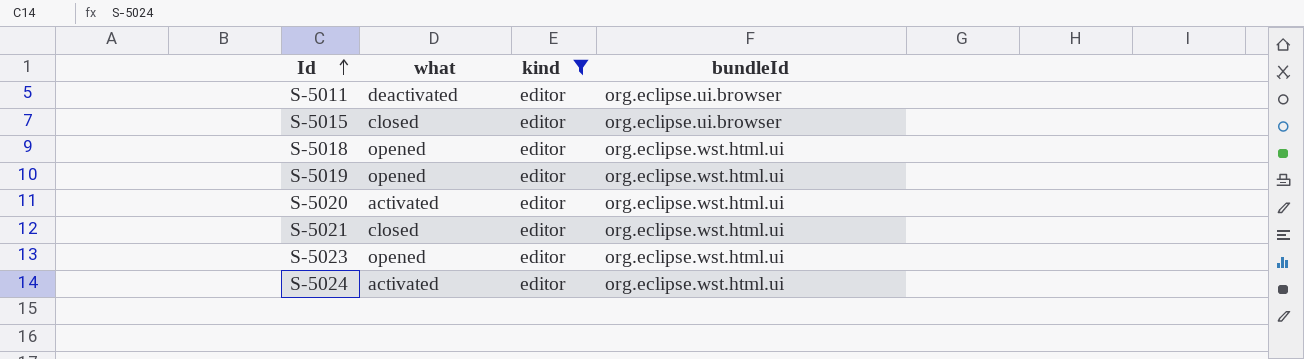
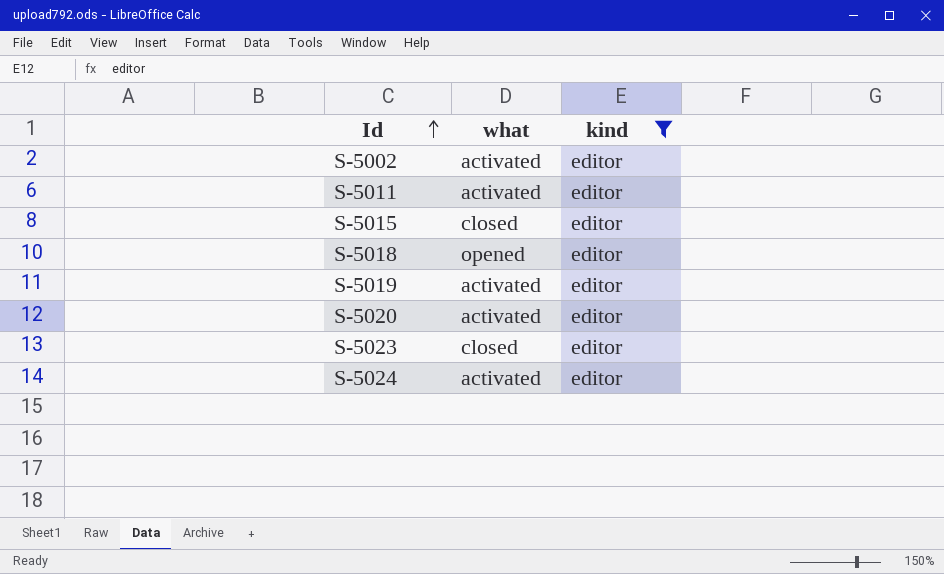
column bundleId | position: 4 -> none
row S-5021: closed | editor | org.eclipse.wst.html.ui -> none
row S-5002: none -> activated | editor
S-5011 | what: deactivated -> activated
S-5019 | what: opened -> activated
S-5023 | what: opened -> closed

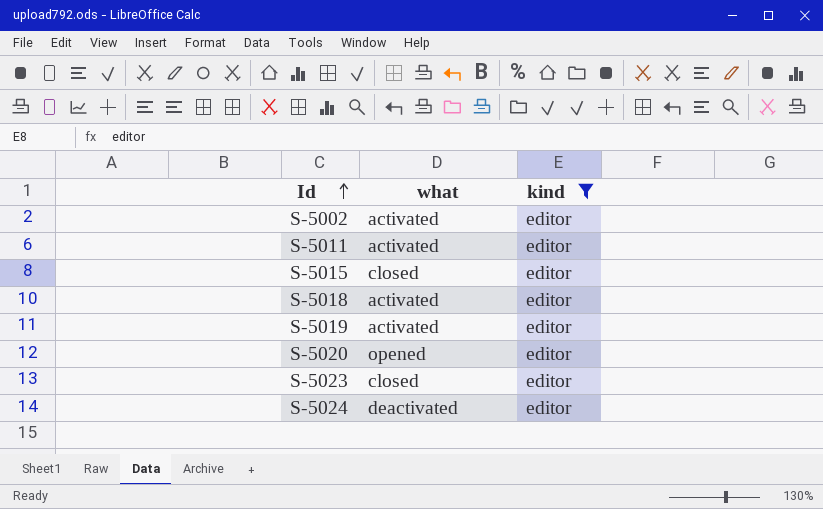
S-5018 | what: opened -> activated
S-5020 | what: activated -> opened
S-5024 | what: activated -> deactivated

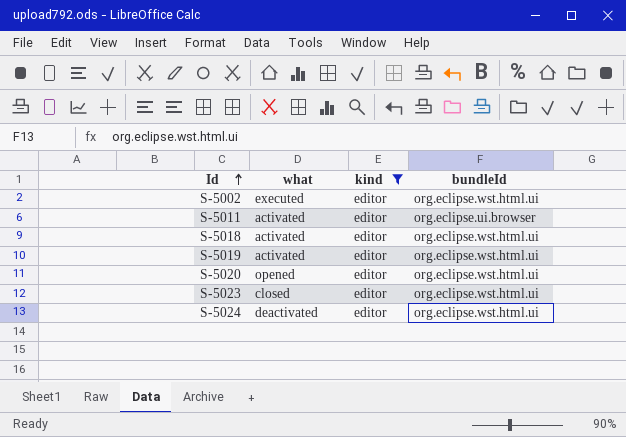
column bundleId | position: none -> 4
row S-5015: closed | editor -> none
S-5002 | what: activated -> executed

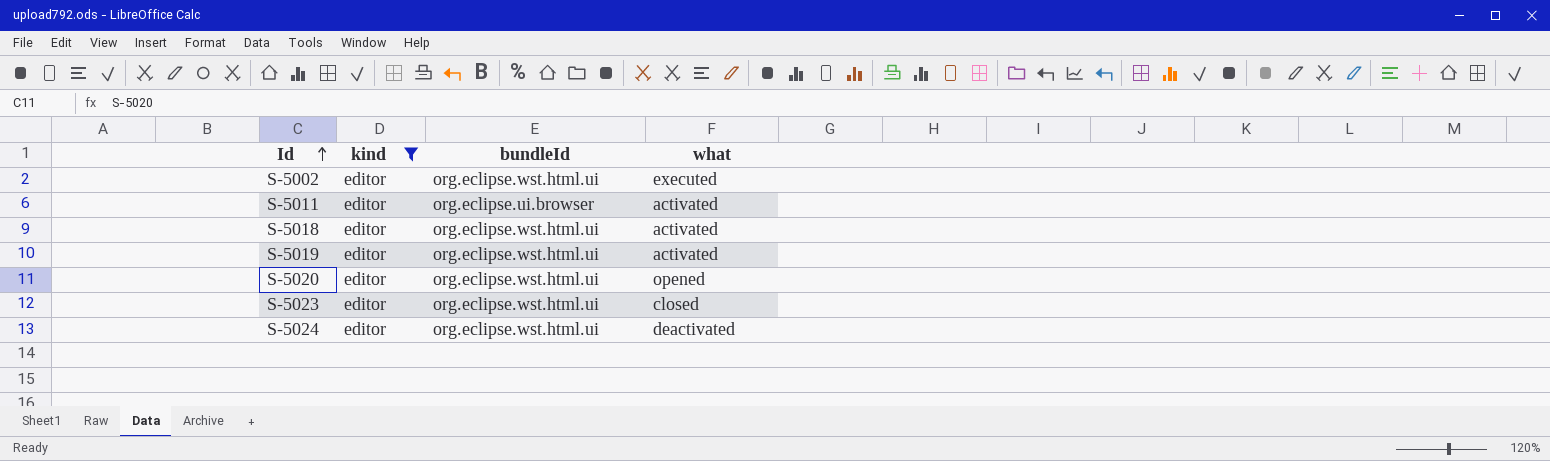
column what | position: 2 -> 4

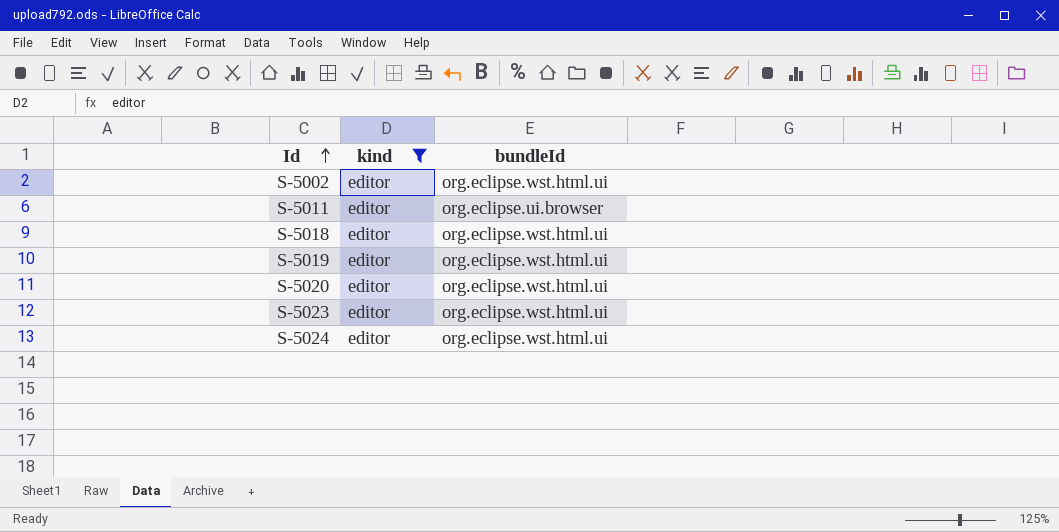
column what | position: 4 -> none

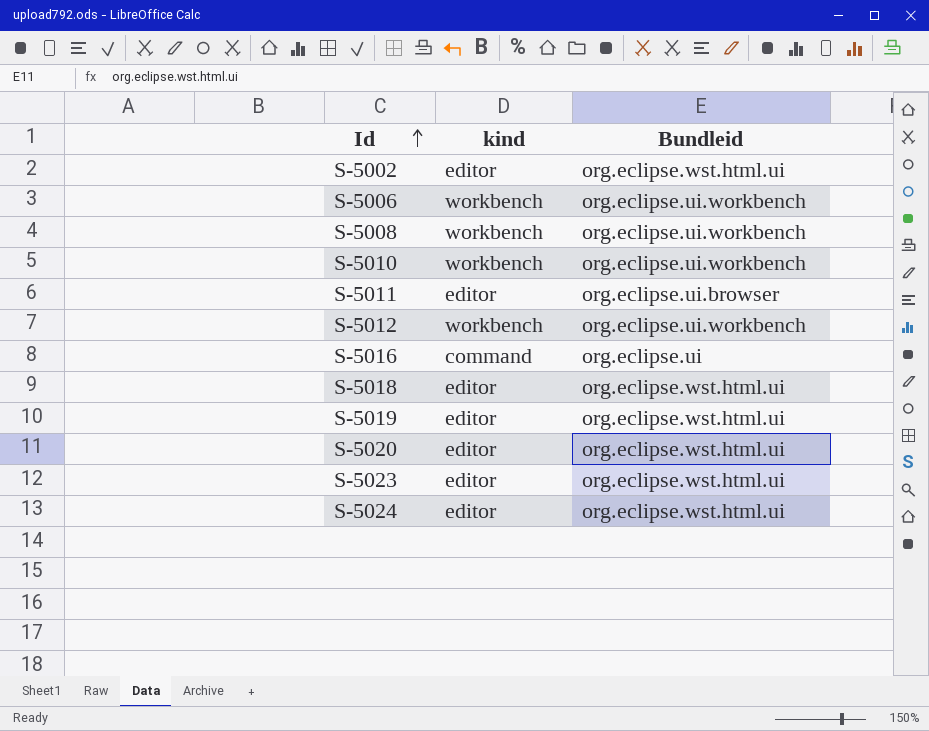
filter: kind = editor -> none
column name: bundleId -> Bundleid

